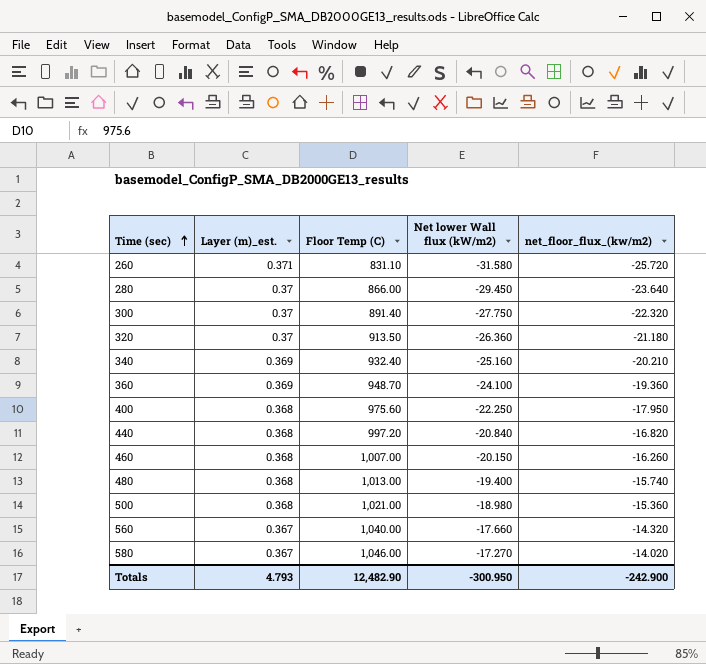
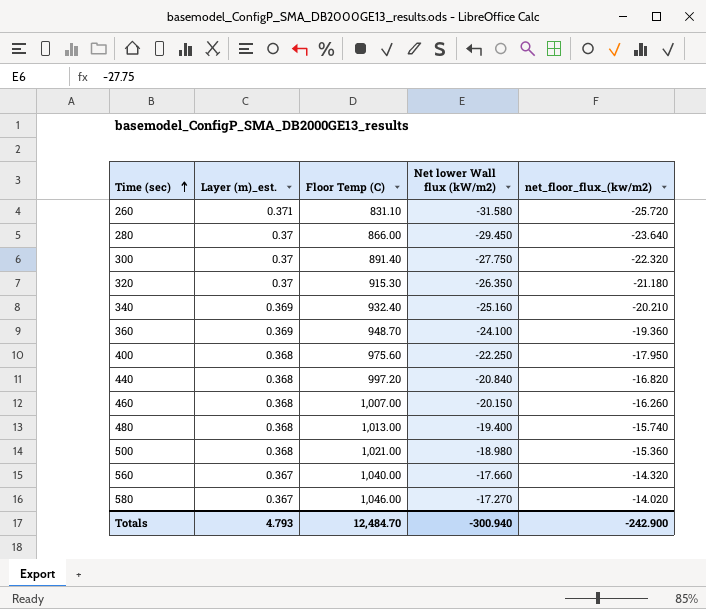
320 | Floor Temp (C): 913.50 -> 915.30
320 | Net lower Wall flux (kW/m2): -26.360 -> -26.350
Totals | Floor Temp (C): 12,482.90 -> 12,484.70
Totals | Net lower Wall flux (kW/m2): -300.950 -> -300.940

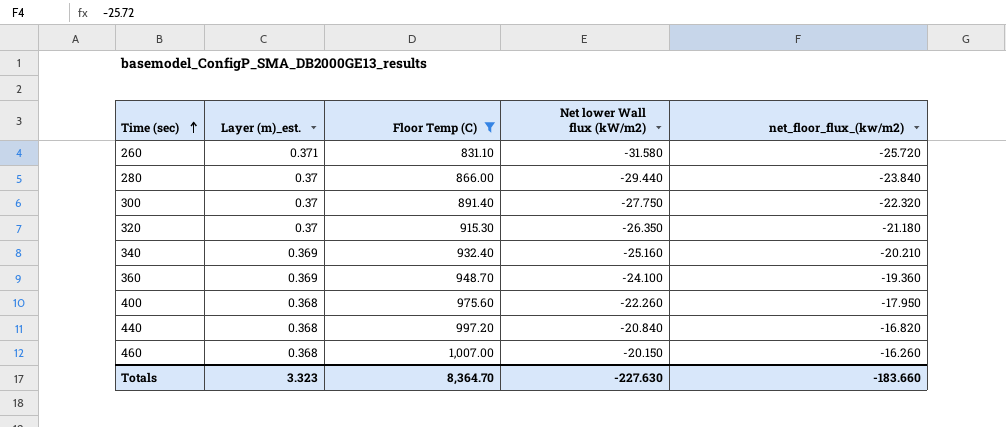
filter: none -> Floor Temp (C) <= 1,007.00
280 | Net lower Wall flux (kW/m2): -29.450 -> -29.440
280 | net_floor_flux_(kw/m2): -23.640 -> -23.840
400 | Net lower Wall flux (kW/m2): -22.250 -> -22.260
Totals | Layer (m)_est.: 4.793 -> 3.323
Totals | Floor Temp (C): 12,484.70 -> 8,364.70
Totals | Net lower Wall flux (kW/m2): -300.940 -> -227.630
Totals | net_floor_flux_(kw/m2): -242.900 -> -183.660

